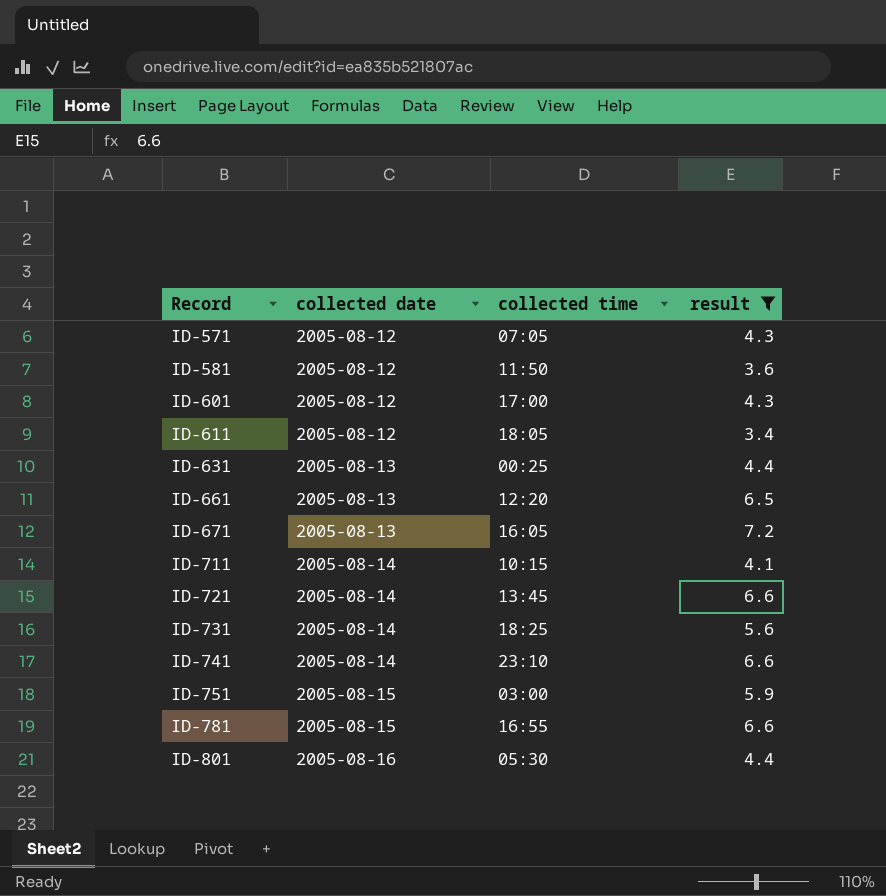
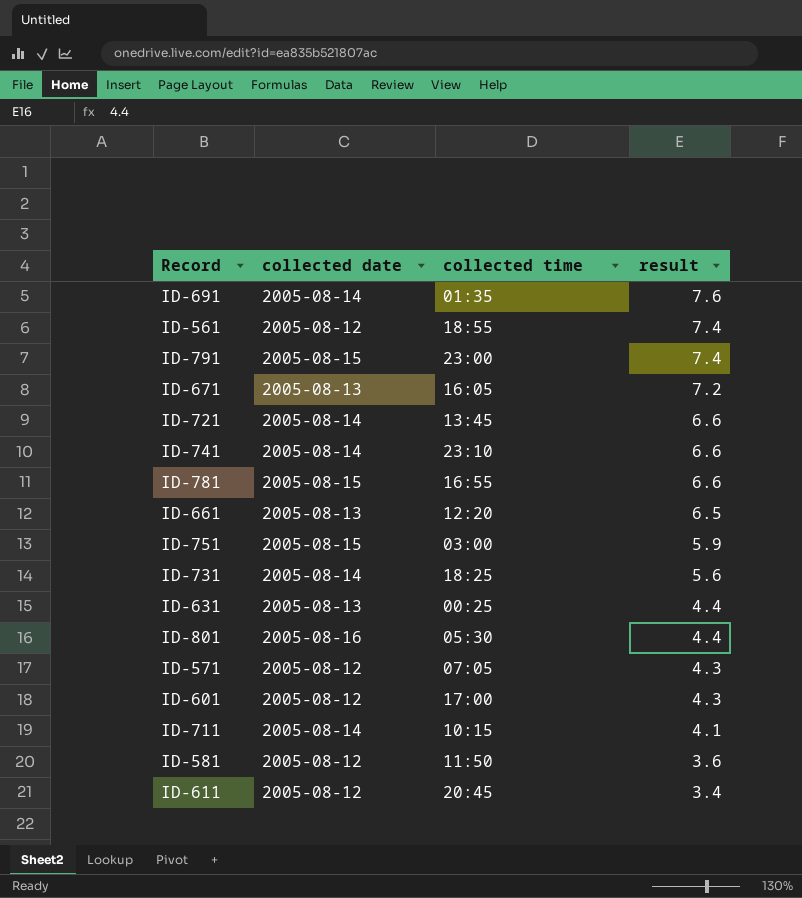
filter: result <= 7.2 -> none
row order: Record ascending -> result descending
ID-611 | collected time: 18:05 -> 20:45

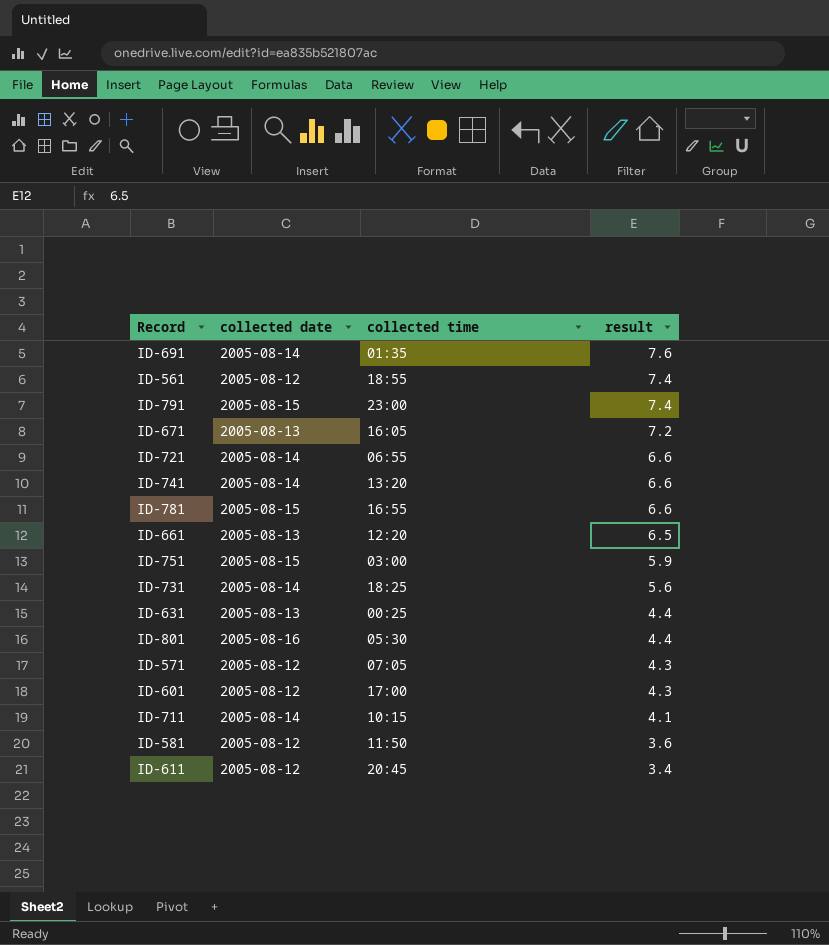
ID-721 | collected time: 13:45 -> 06:55
ID-741 | collected time: 23:10 -> 13:20

